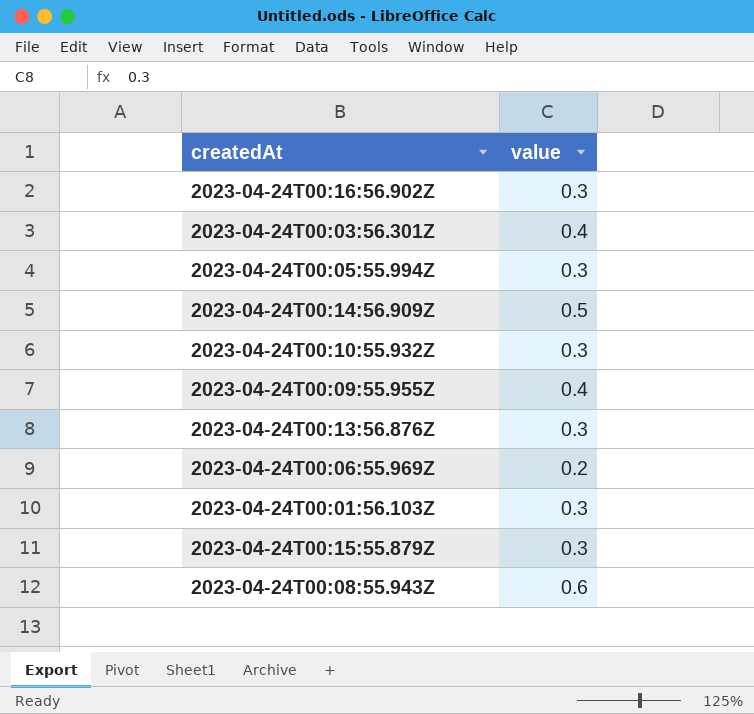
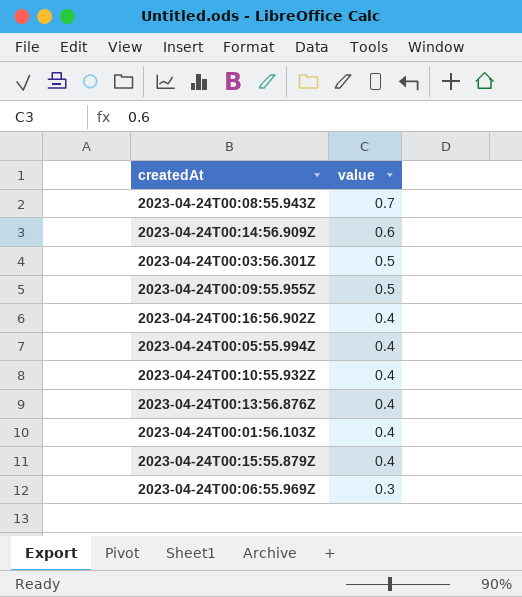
row order: none -> value descending
2023-04-24T00:08:55.943Z | value: 0.6 -> 0.7
2023-04-24T00:14:56.909Z | value: 0.5 -> 0.6
2023-04-24T00:03:56.301Z | value: 0.4 -> 0.5
2023-04-24T00:09:55.955Z | value: 0.4 -> 0.5
2023-04-24T00:16:56.902Z | value: 0.3 -> 0.4
2023-04-24T00:05:55.994Z | value: 0.3 -> 0.4
2023-04-24T00:10:55.932Z | value: 0.3 -> 0.4
2023-04-24T00:13:56.876Z | value: 0.3 -> 0.4
2023-04-24T00:01:56.103Z | value: 0.3 -> 0.4
2023-04-24T00:15:55.879Z | value: 0.3 -> 0.4
2023-04-24T00:06:55.969Z | value: 0.2 -> 0.3

